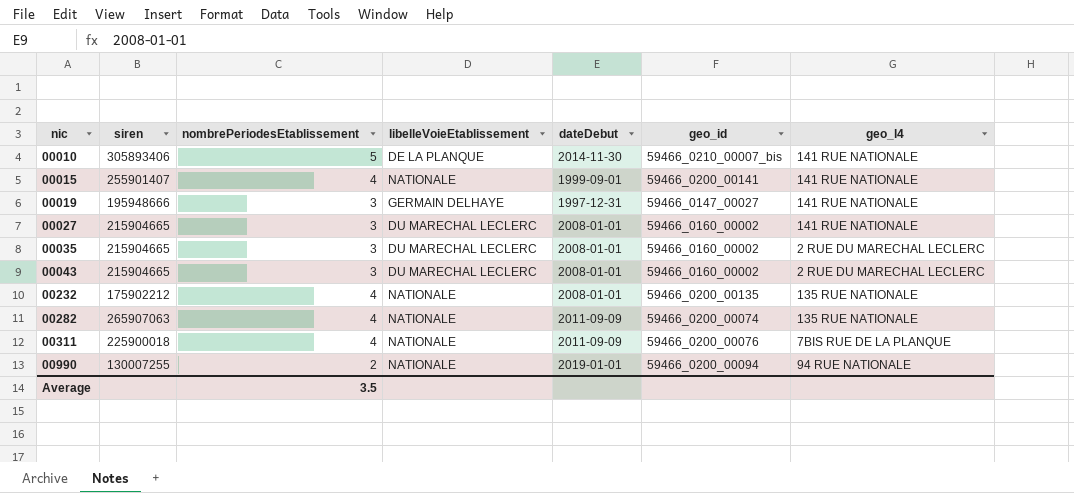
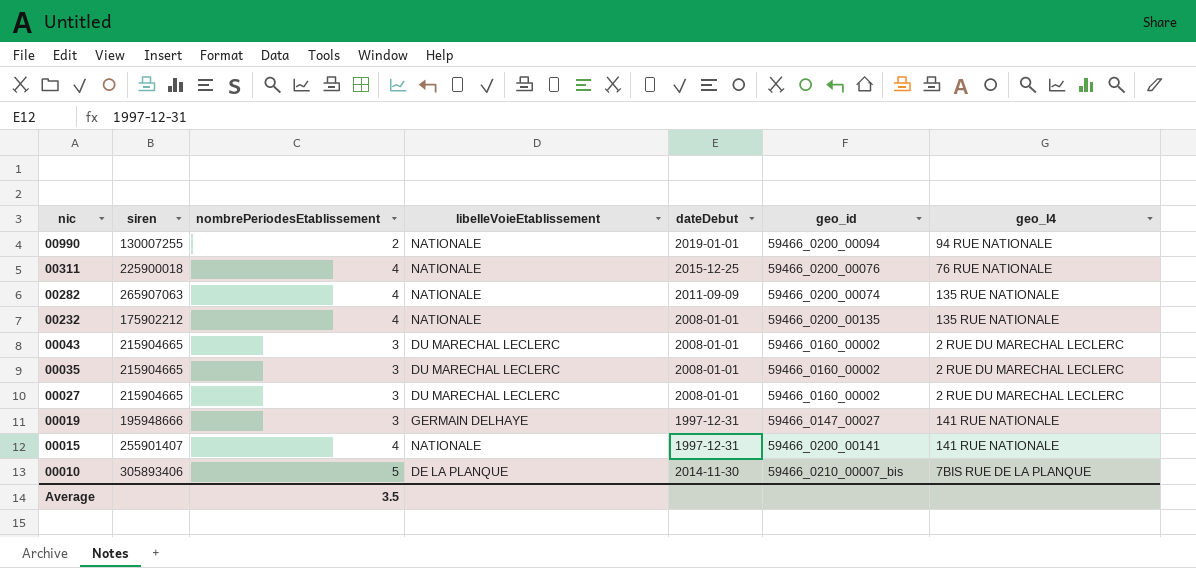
row order: nic ascending -> nic descending
00311 | dateDebut: 2011-09-09 -> 2015-12-25
00311 | geo_l4: 7BIS RUE DE LA PLANQUE -> 76 RUE NATIONALE
00027 | geo_l4: 141 RUE NATIONALE -> 2 RUE DU MARECHAL LECLERC
00015 | dateDebut: 1999-09-01 -> 1997-12-31
00010 | geo_l4: 141 RUE NATIONALE -> 7BIS RUE DE LA PLANQUE

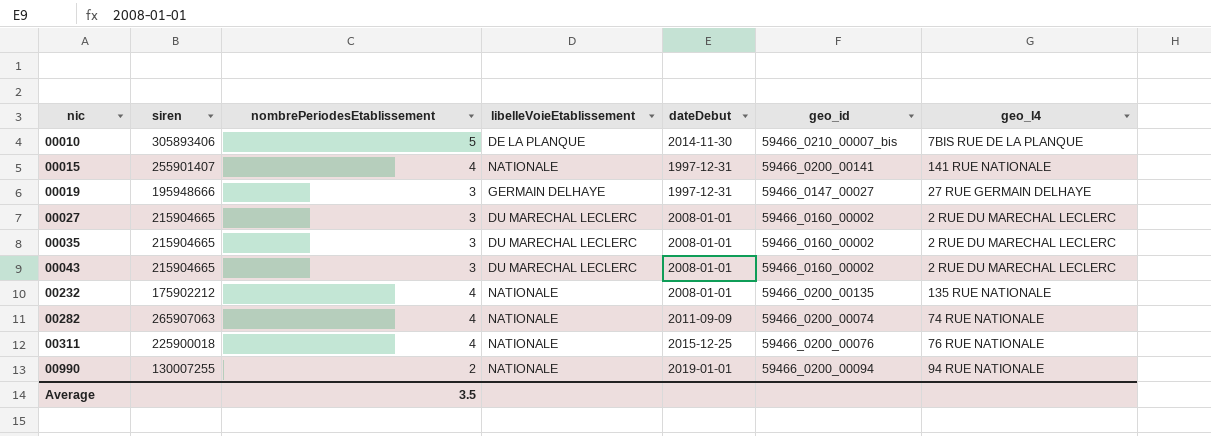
row order: nic descending -> nic ascending
00019 | geo_l4: 141 RUE NATIONALE -> 27 RUE GERMAIN DELHAYE
00282 | geo_l4: 135 RUE NATIONALE -> 74 RUE NATIONALE

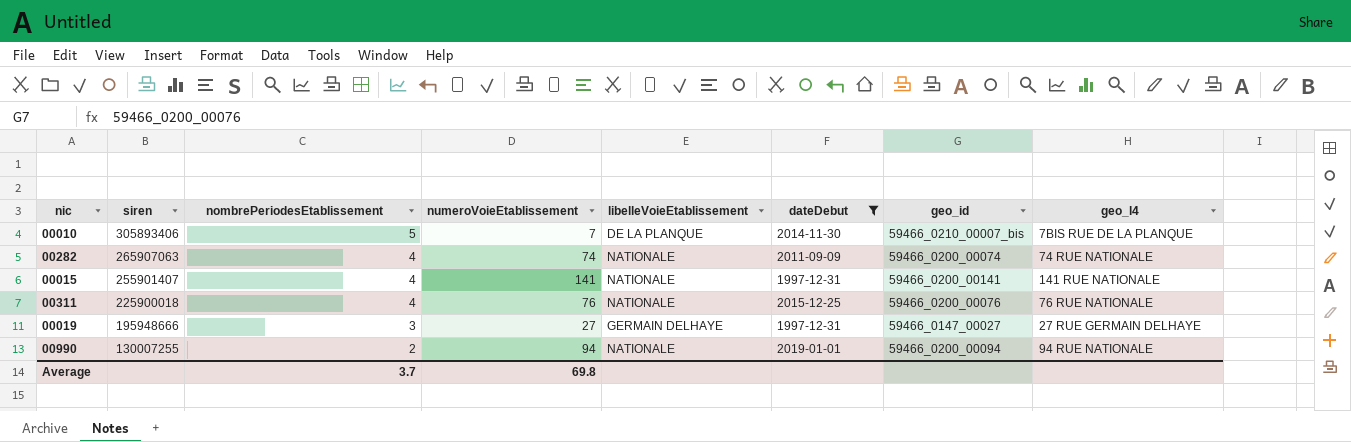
filter: none -> dateDebut != 2008-01-01
row order: nic ascending -> siren descending
column numeroVoieEtablissement | position: none -> 4
Average | nombrePeriodesEtablissement: 3.5 -> 3.7

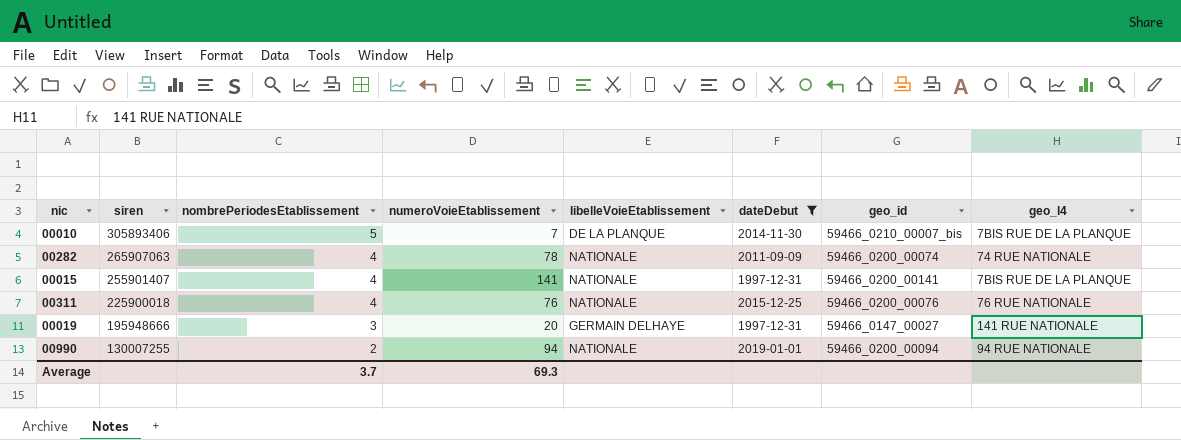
00282 | numeroVoieEtablissement: 74 -> 78
00015 | geo_l4: 141 RUE NATIONALE -> 7BIS RUE DE LA PLANQUE
00019 | numeroVoieEtablissement: 27 -> 20
00019 | geo_l4: 27 RUE GERMAIN DELHAYE -> 141 RUE NATIONALE
Average | numeroVoieEtablissement: 69.8 -> 69.3

